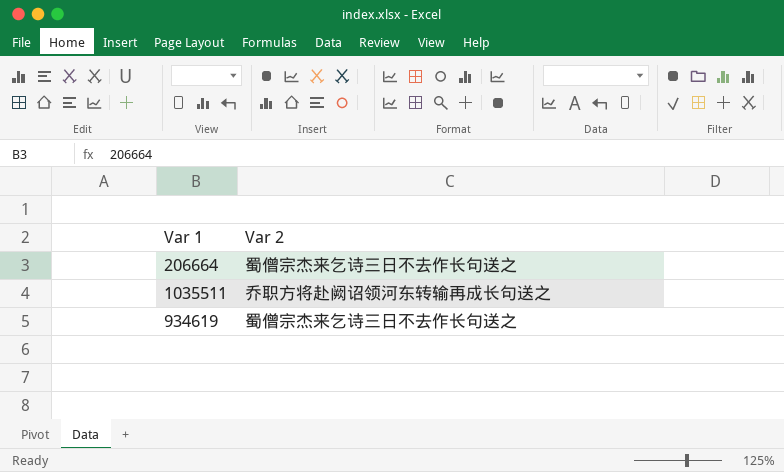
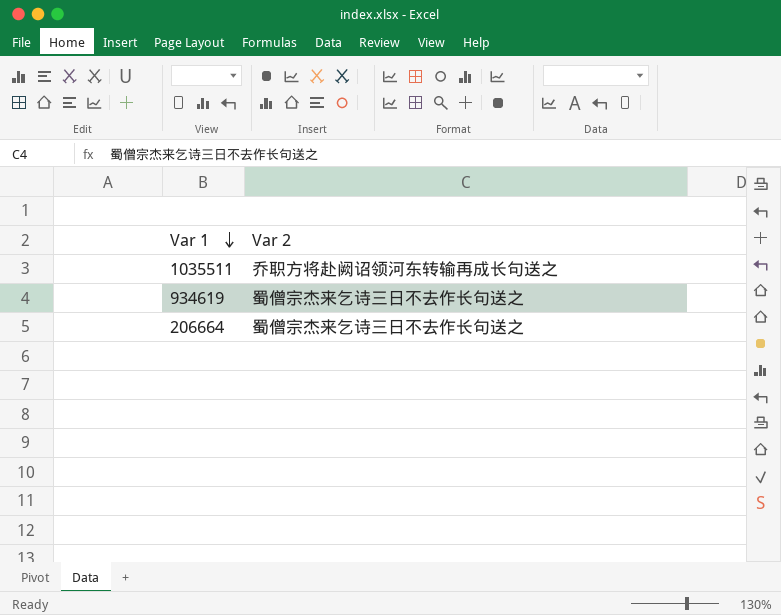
row order: none -> Var 1 descending

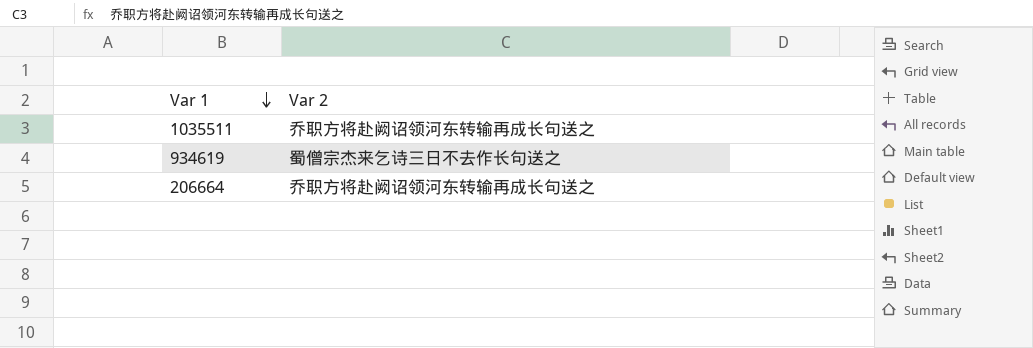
206664 | Var 2: 蜀僧宗杰来乞诗三日不去作长句送之 -> 乔职方将赴阙诏领河东转输再成长句送之

